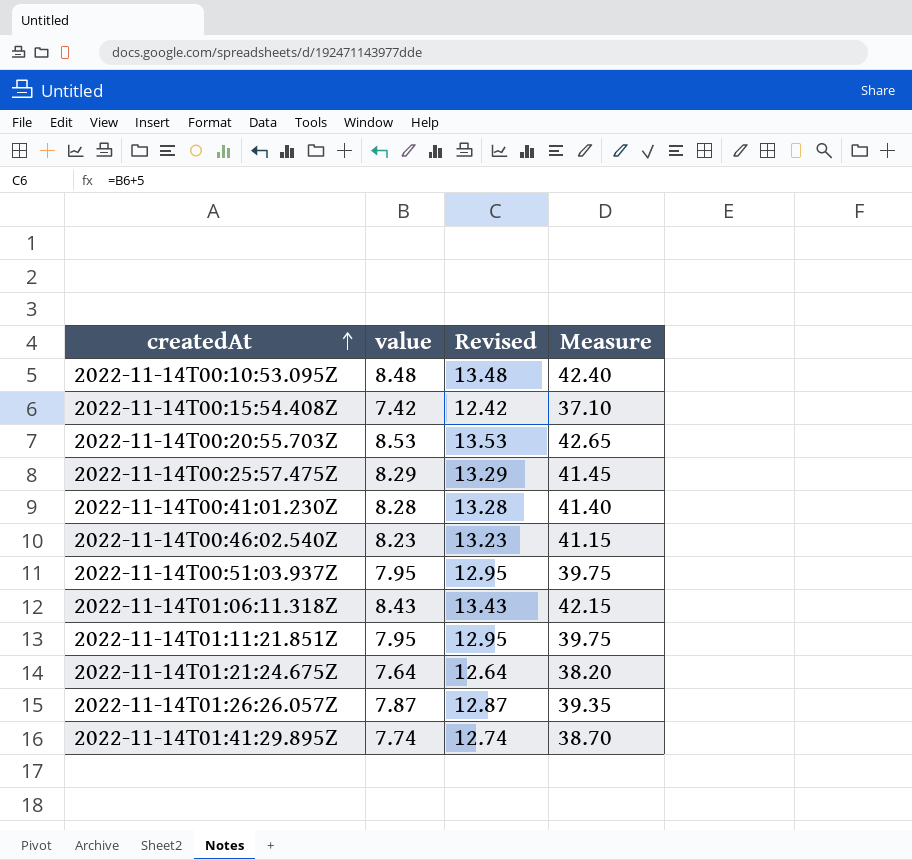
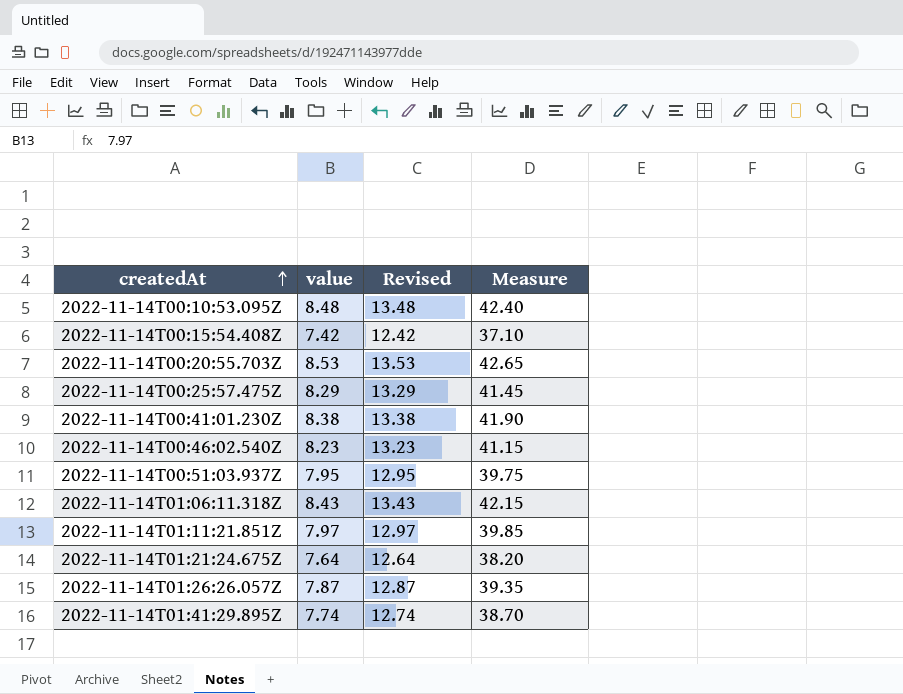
2022-11-14T00:41:01.230Z | value: 8.28 -> 8.38
2022-11-14T00:41:01.230Z | Revised: 13.28 -> 13.38
2022-11-14T00:41:01.230Z | Measure: 41.40 -> 41.90
2022-11-14T01:11:21.851Z | value: 7.95 -> 7.97
2022-11-14T01:11:21.851Z | Revised: 12.95 -> 12.97
2022-11-14T01:11:21.851Z | Measure: 39.75 -> 39.85

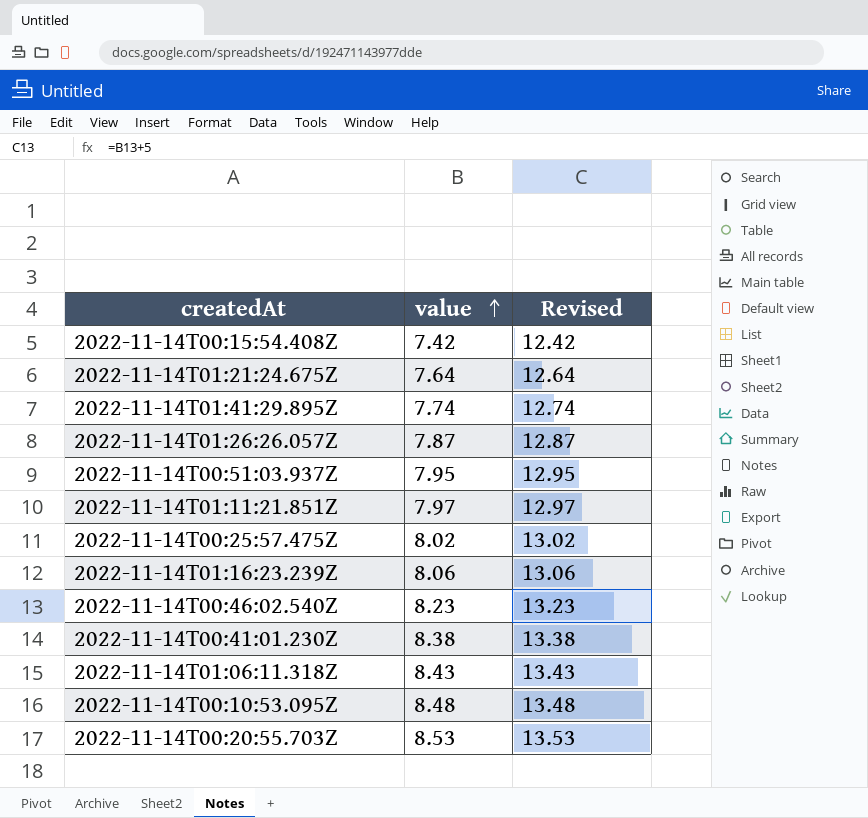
row order: createdAt ascending -> value ascending
column Measure | formula: [value] * 5 -> none
2022-11-14T00:25:57.475Z | value: 8.29 -> 8.02
2022-11-14T00:25:57.475Z | Revised: 13.29 -> 13.02
row 2022-11-14T01:16:23.239Z: none -> 8.06 | 13.06

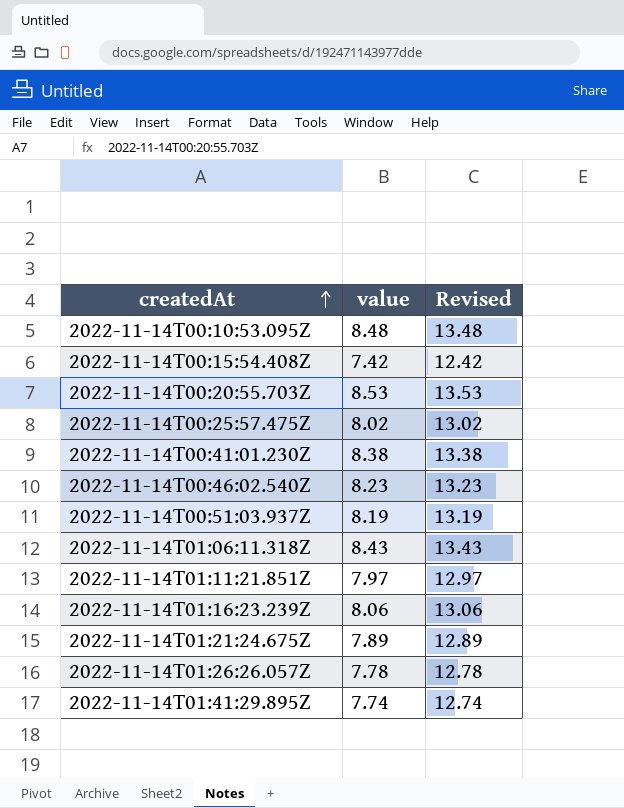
row order: value ascending -> createdAt ascending
2022-11-14T00:51:03.937Z | value: 7.95 -> 8.19
2022-11-14T00:51:03.937Z | Revised: 12.95 -> 13.19
2022-11-14T01:21:24.675Z | value: 7.64 -> 7.89
2022-11-14T01:21:24.675Z | Revised: 12.64 -> 12.89
2022-11-14T01:26:26.057Z | value: 7.87 -> 7.78
2022-11-14T01:26:26.057Z | Revised: 12.87 -> 12.78

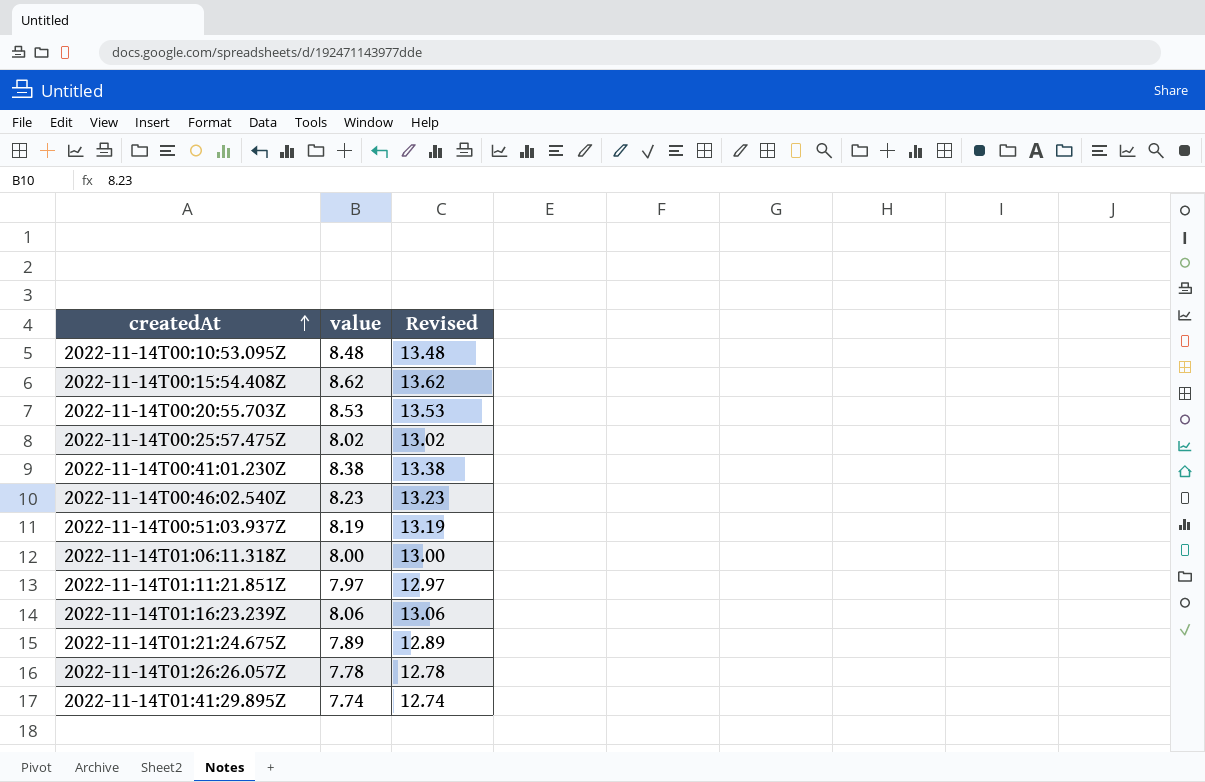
2022-11-14T00:15:54.408Z | value: 7.42 -> 8.62
2022-11-14T00:15:54.408Z | Revised: 12.42 -> 13.62
2022-11-14T01:06:11.318Z | value: 8.43 -> 8.00
2022-11-14T01:06:11.318Z | Revised: 13.43 -> 13.00

